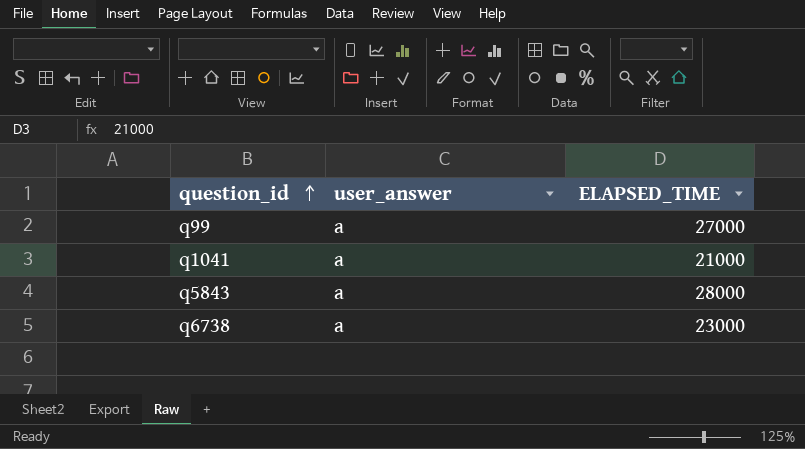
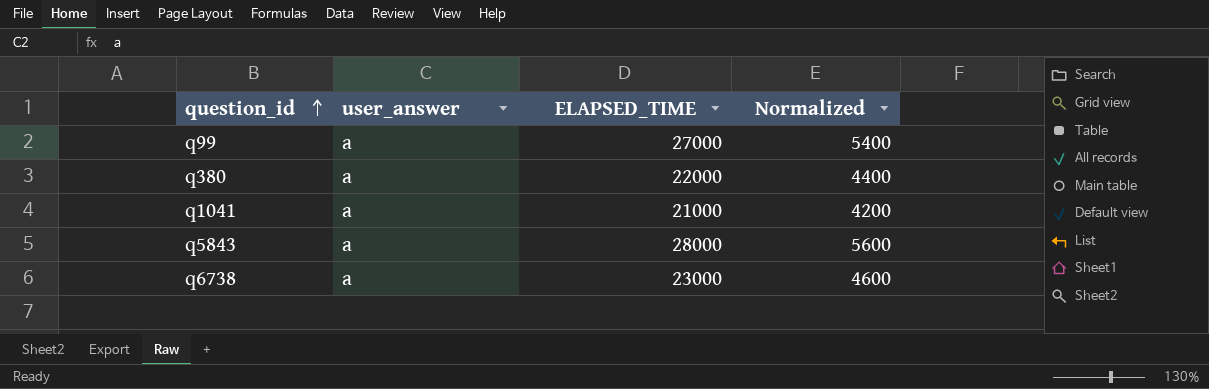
column Normalized | formula: none -> [ELAPSED_TIME] * 0.2
row q380: none -> a | 22000 | 4400

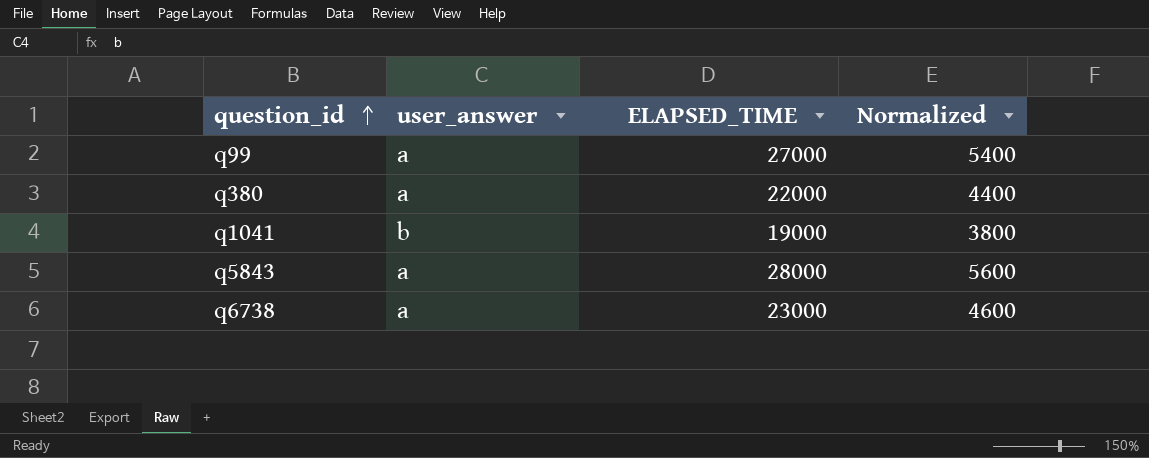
q1041 | user_answer: a -> b
q1041 | ELAPSED_TIME: 21000 -> 19000
q1041 | Normalized: 4200 -> 3800

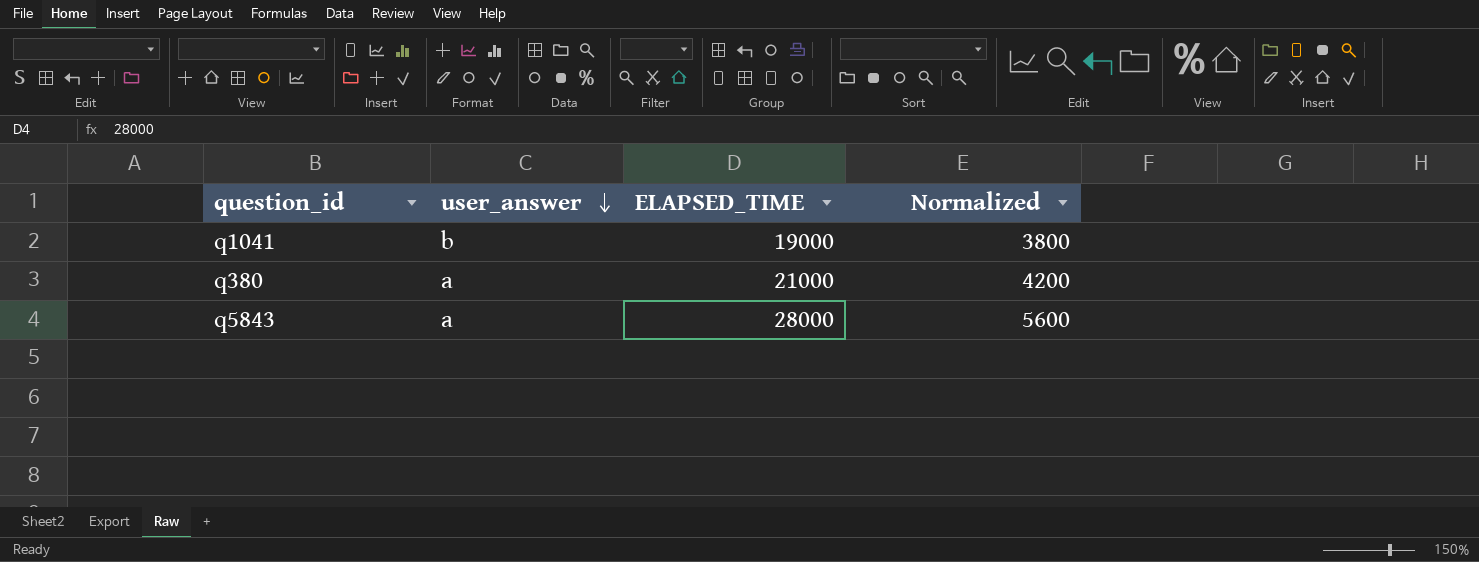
row order: question_id ascending -> user_answer descending
row q99: a | 27000 | 5400 -> none
row q6738: a | 23000 | 4600 -> none
q380 | ELAPSED_TIME: 22000 -> 21000
q380 | Normalized: 4400 -> 4200

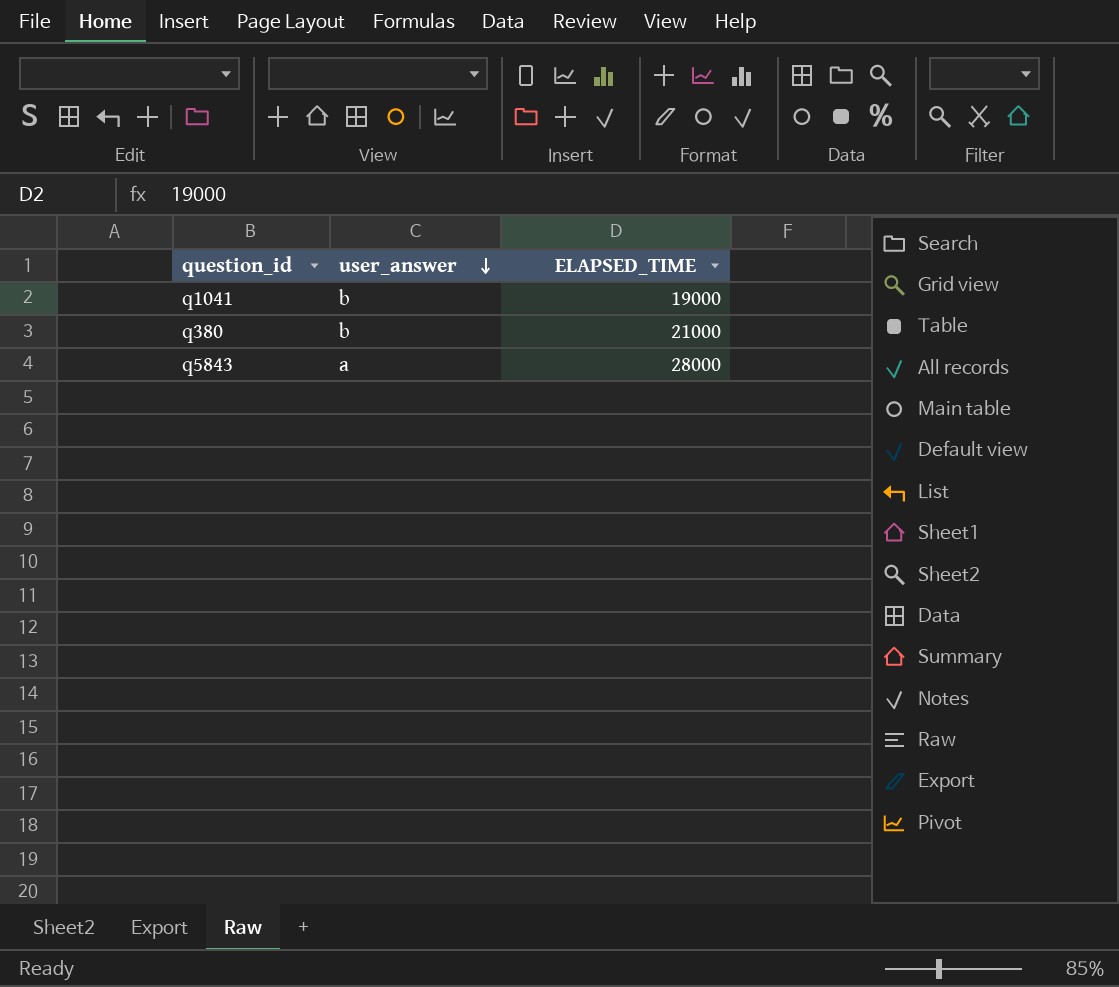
column Normalized | formula: [ELAPSED_TIME] * 0.2 -> none
q380 | user_answer: a -> b

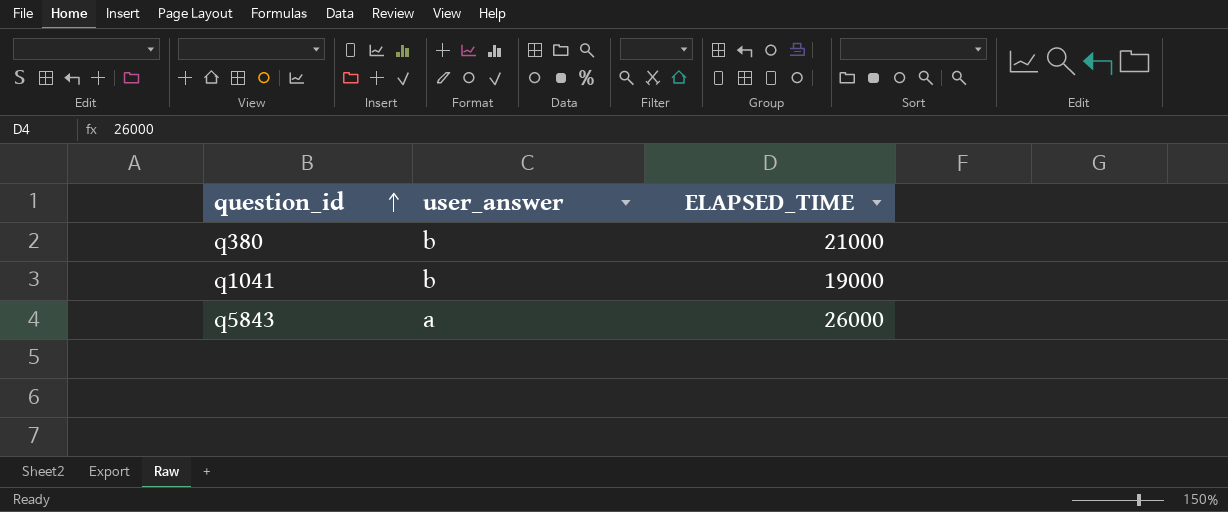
row order: user_answer descending -> question_id ascending
q5843 | ELAPSED_TIME: 28000 -> 26000

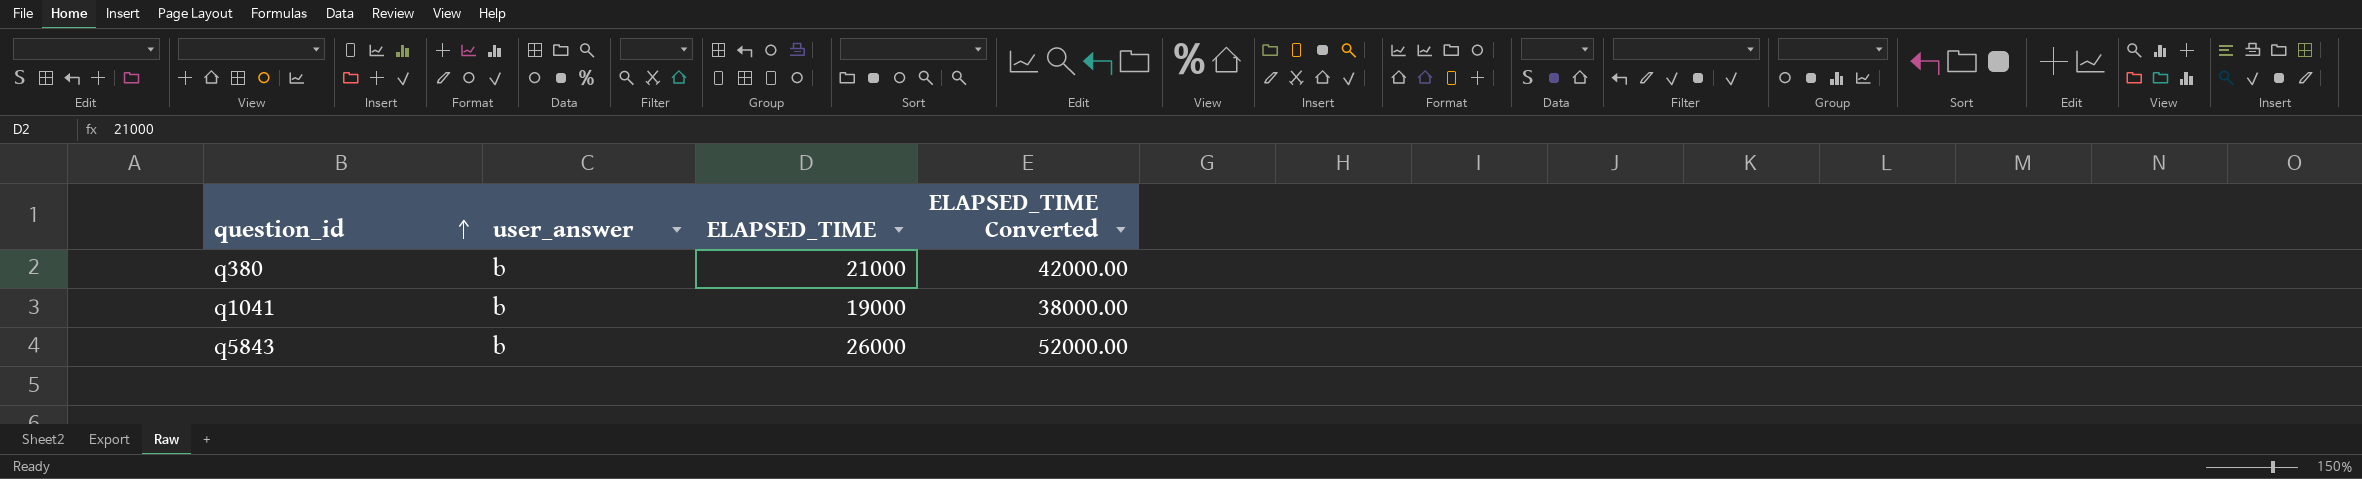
column ELAPSED_TIME Converted | formula: none -> [ELAPSED_TIME] * 2
q5843 | user_answer: a -> b

